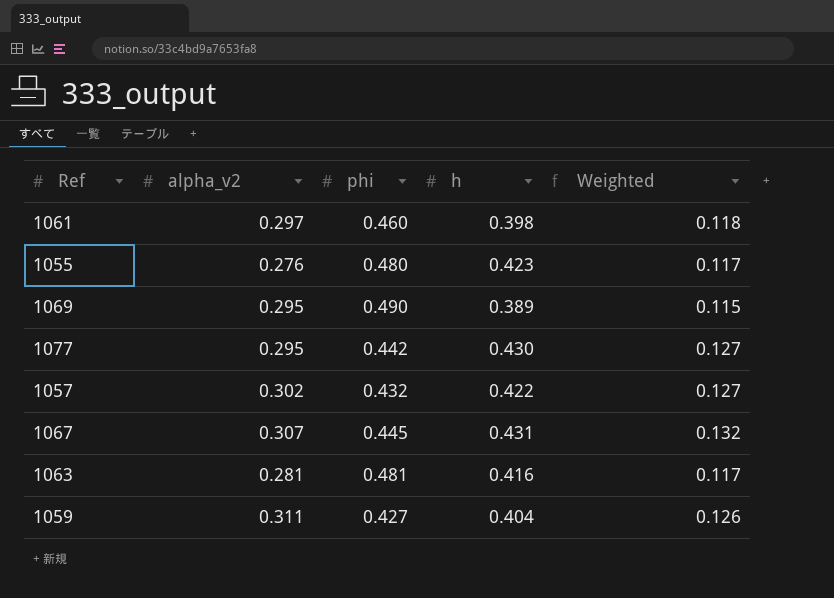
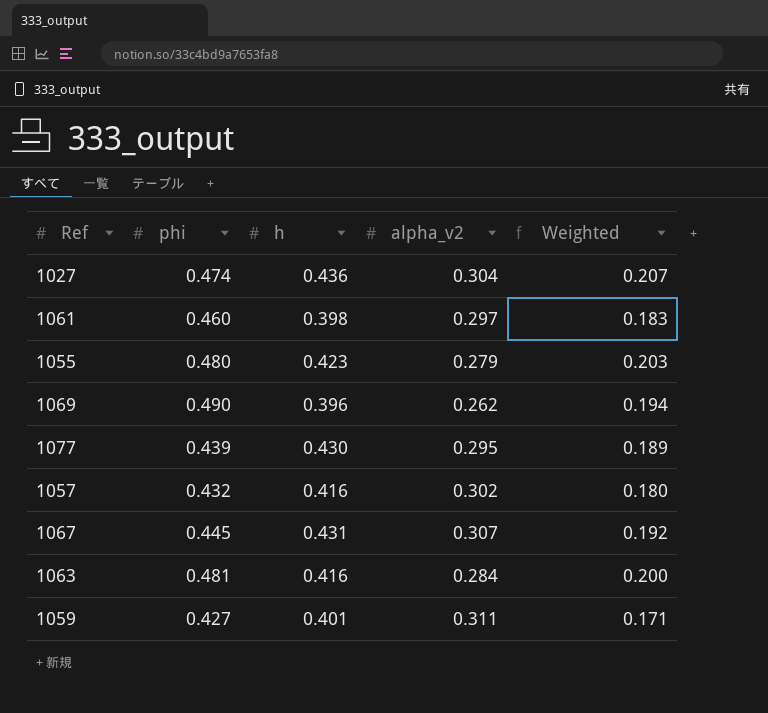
column alpha_v2 | position: 2 -> 4
column Weighted | formula: [alpha_v2] * [h] -> [phi] * [h]
row 1027: none -> 0.474 | 0.436 | 0.304 | 0.207
1055 | alpha_v2: 0.276 -> 0.279
1069 | h: 0.389 -> 0.396
1069 | alpha_v2: 0.295 -> 0.262
1077 | phi: 0.442 -> 0.439
1057 | h: 0.422 -> 0.416
1063 | alpha_v2: 0.281 -> 0.284
1059 | h: 0.404 -> 0.401

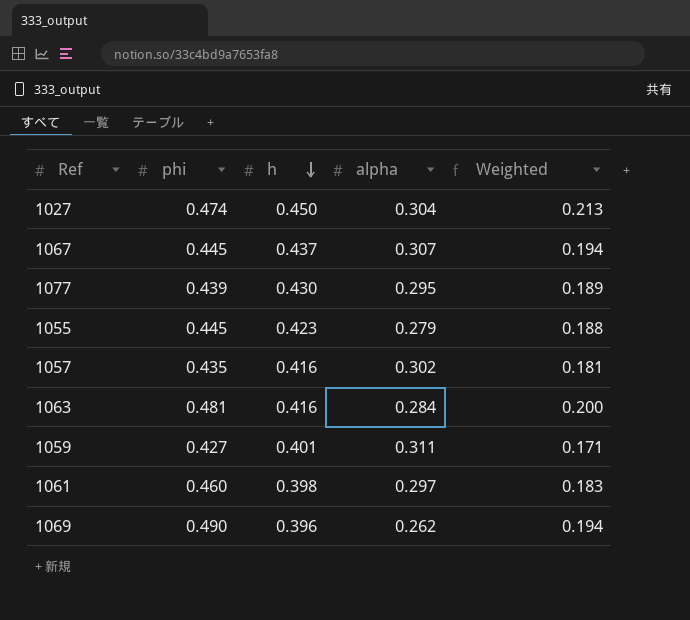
row order: none -> h descending
column name: alpha_v2 -> alpha
1027 | h: 0.436 -> 0.450
1027 | Weighted: 0.207 -> 0.213
1067 | h: 0.431 -> 0.437
1067 | Weighted: 0.192 -> 0.194
1055 | phi: 0.480 -> 0.445
1055 | Weighted: 0.203 -> 0.188
1057 | phi: 0.432 -> 0.435
1057 | Weighted: 0.180 -> 0.181

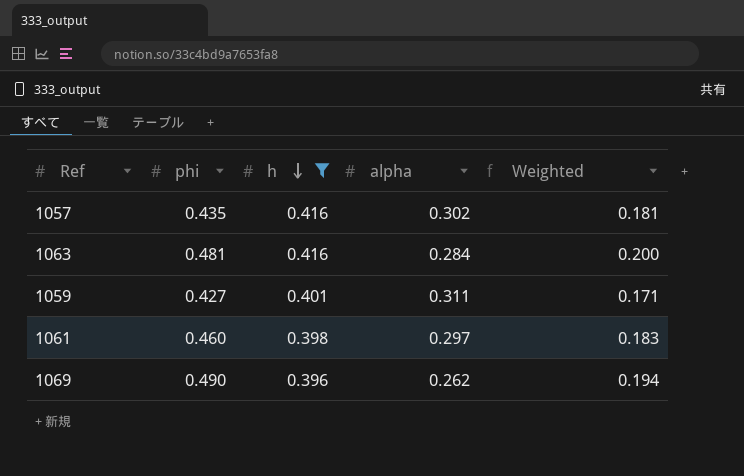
filter: none -> h <= 0.416

